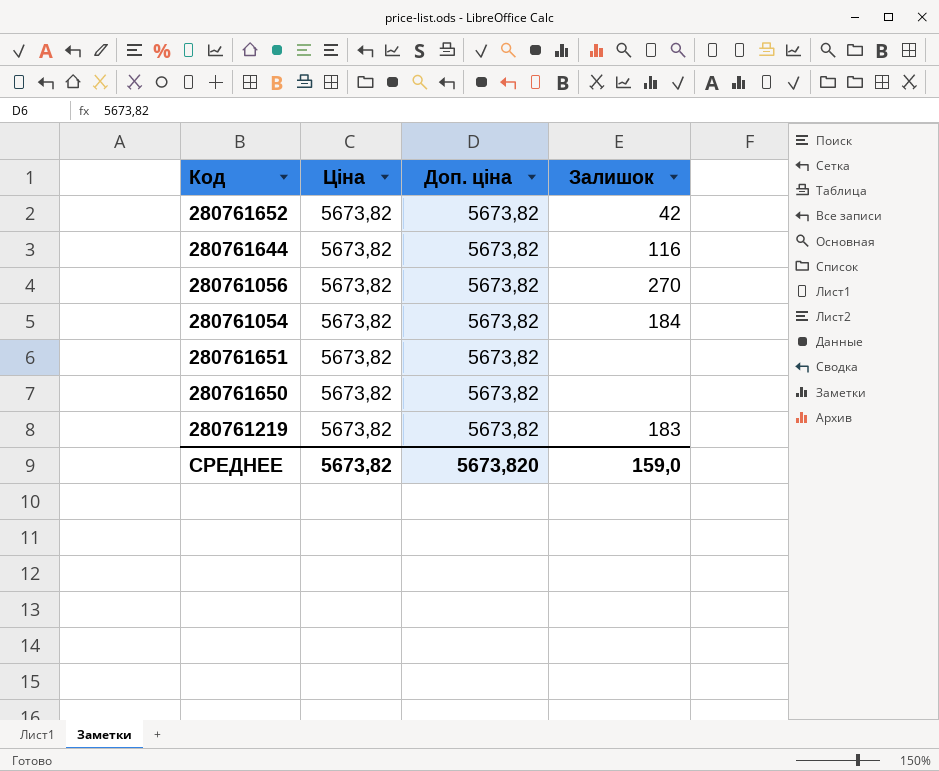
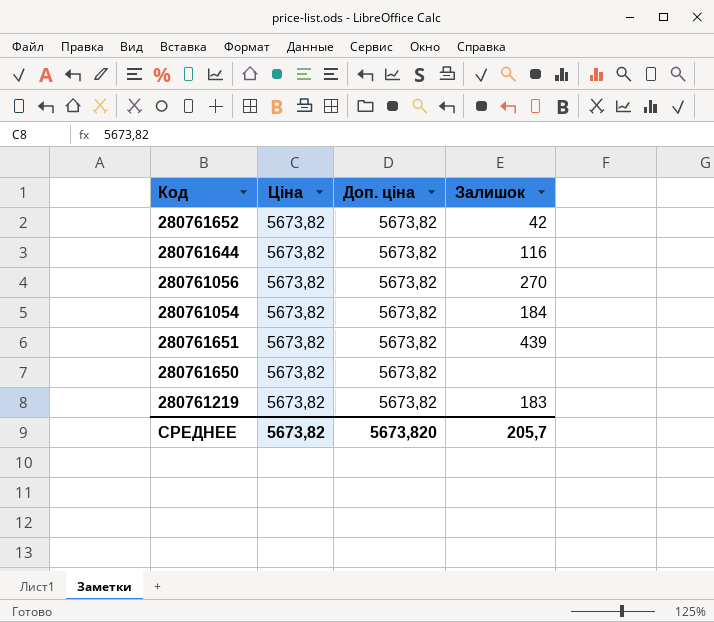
280761651 | Залишок: none -> 439
СРЕДНЕЕ | Залишок: 159,0 -> 205,7

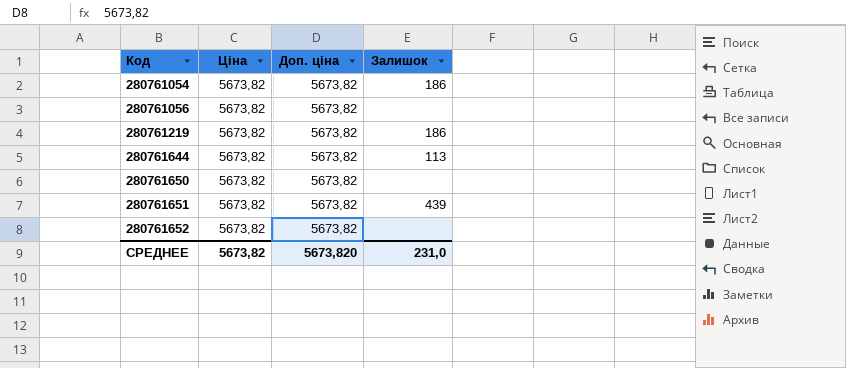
row order: none -> Код ascending
280761054 | Залишок: 184 -> 186
280761056 | Залишок: 270 -> none
280761219 | Залишок: 183 -> 186
280761644 | Залишок: 116 -> 113
280761652 | Залишок: 42 -> none
СРЕДНЕЕ | Залишок: 205,7 -> 231,0

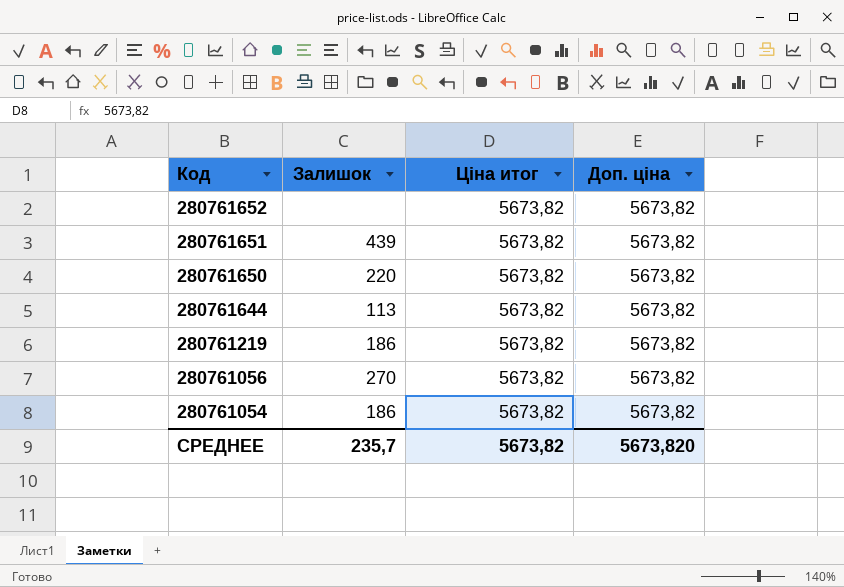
row order: Код ascending -> Код descending
column Залишок | position: 4 -> 2
column name: Ціна -> Ціна итог
280761650 | Залишок: none -> 220
280761056 | Залишок: none -> 270
СРЕДНЕЕ | Залишок: 231,0 -> 235,7

